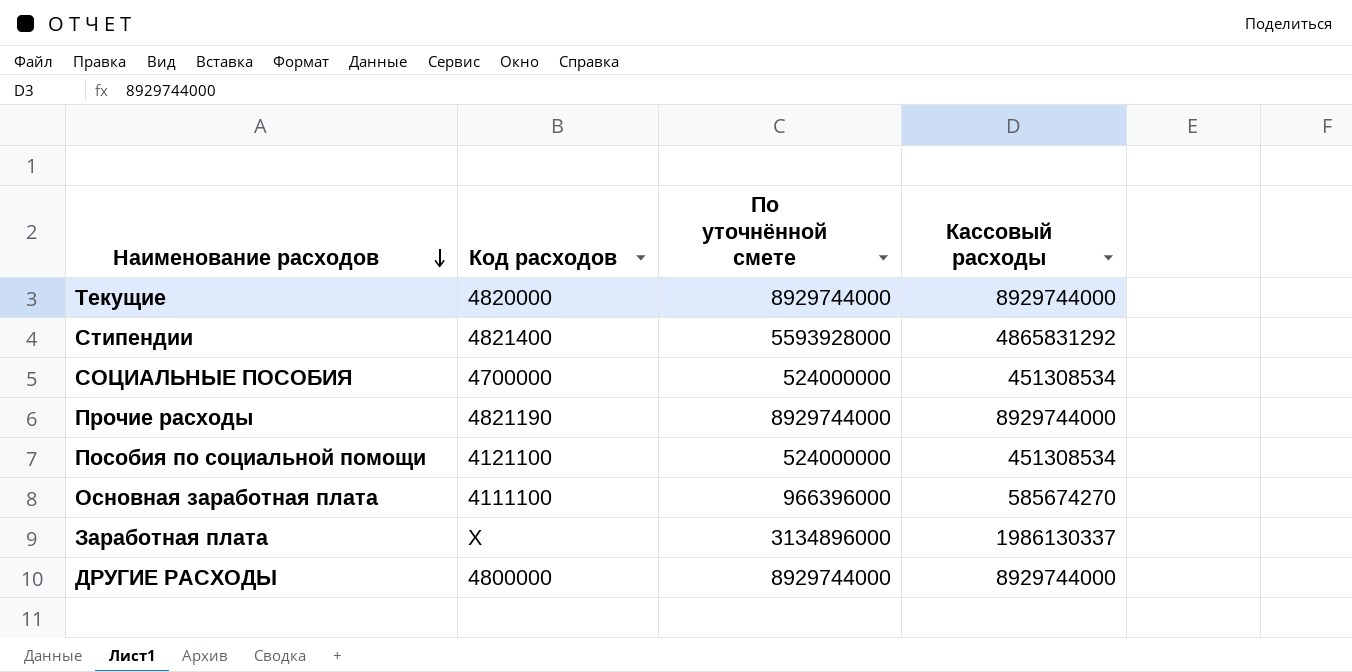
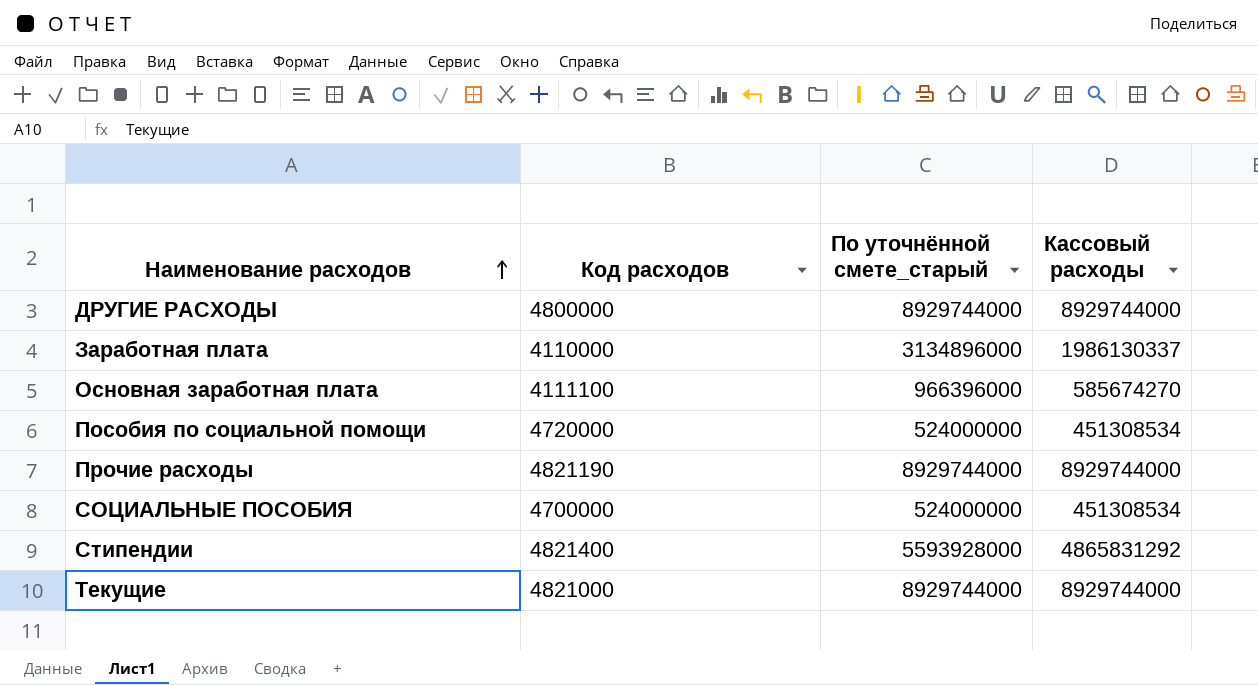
row order: Наименование расходов descending -> Наименование расходов ascending
column name: По уточнённой смете -> По уточнённой смете_старый
Заработная плата | Код расходов: X -> 4110000
Пособия по социальной помощи | Код расходов: 4121100 -> 4720000
Текущие | Код расходов: 4820000 -> 4821000

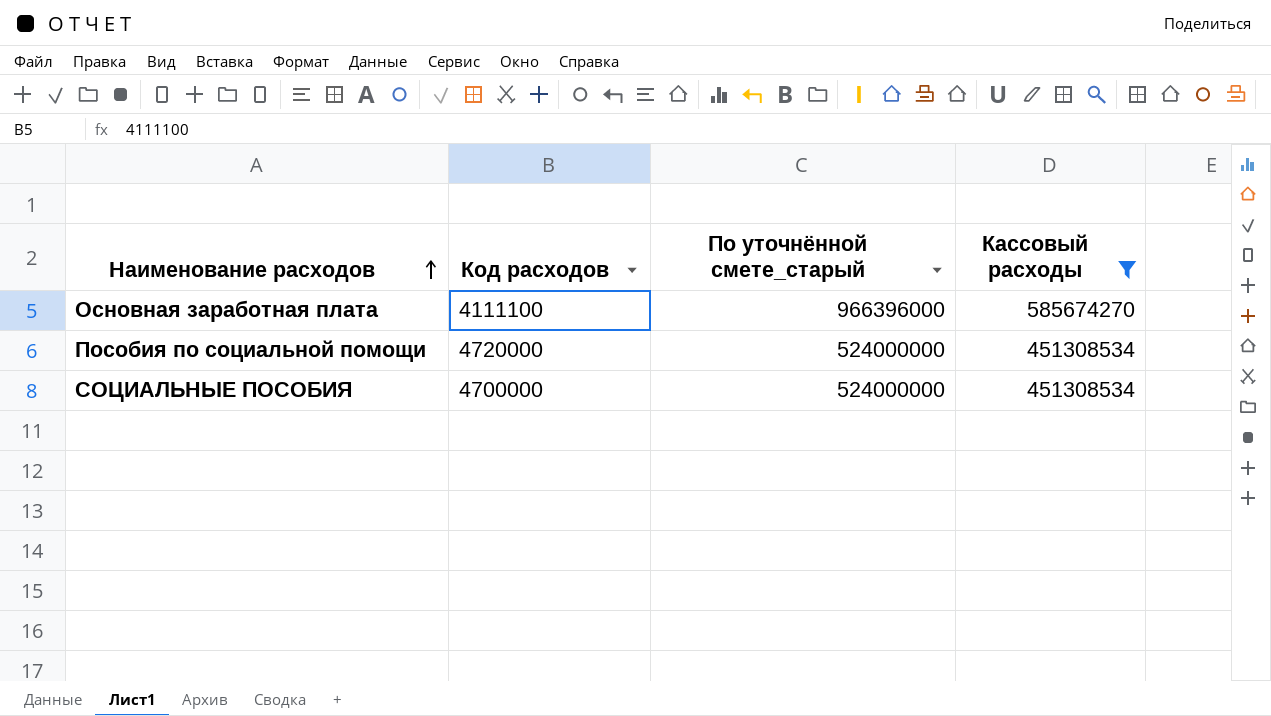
filter: none -> Кассовый расходы <= 585674270

